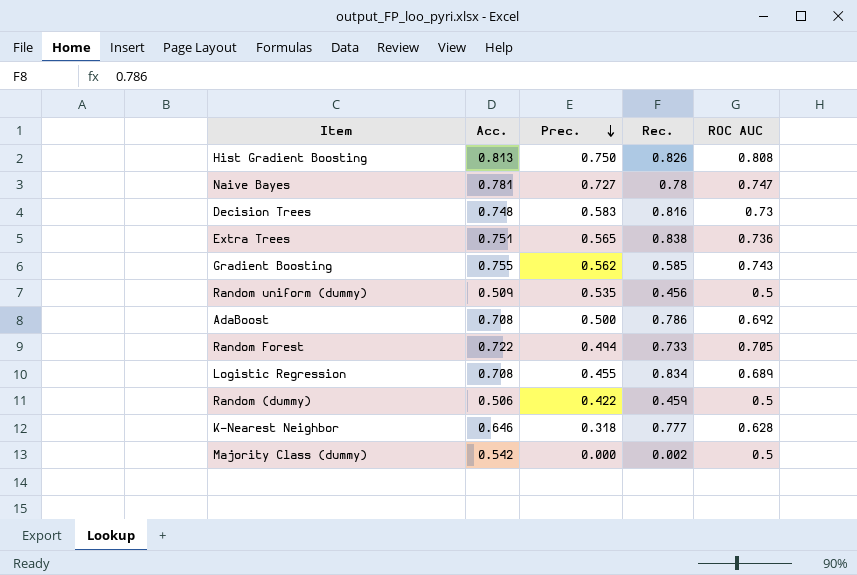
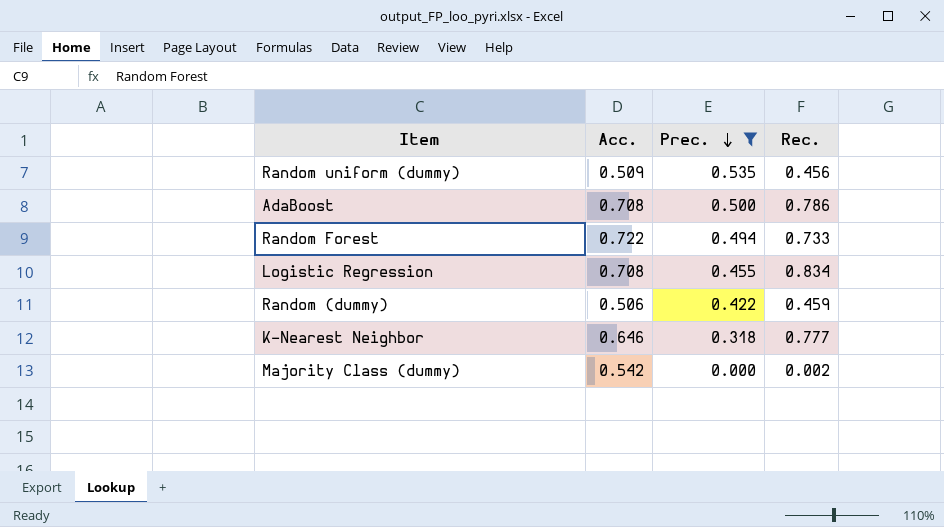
filter: none -> Prec. <= 0.535
column ROC AUC | position: 5 -> none

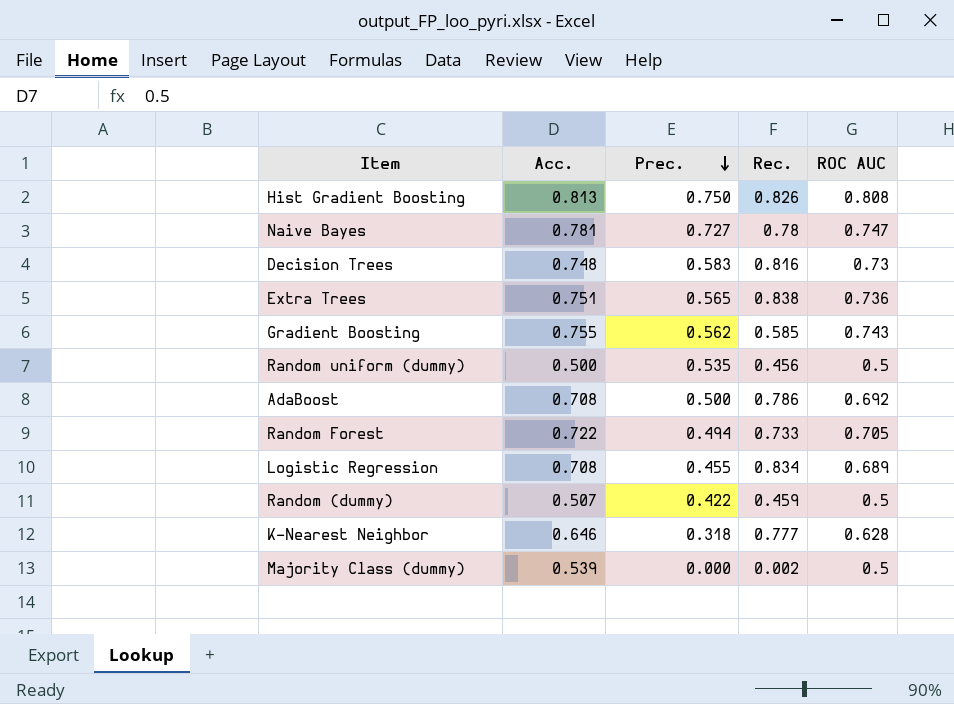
filter: Prec. <= 0.535 -> none
column ROC AUC | position: none -> 5
Random uniform (dummy) | Acc.: 0.509 -> 0.500
Random (dummy) | Acc.: 0.506 -> 0.507
Majority Class (dummy) | Acc.: 0.542 -> 0.539

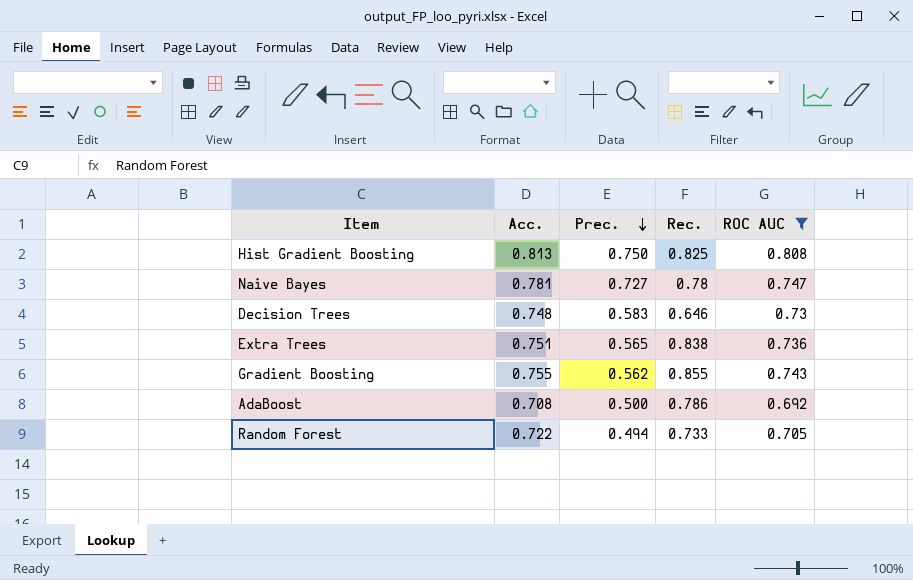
filter: none -> ROC AUC >= 0.692
Hist Gradient Boosting | Rec.: 0.826 -> 0.825
Decision Trees | Rec.: 0.816 -> 0.646
Gradient Boosting | Rec.: 0.585 -> 0.855

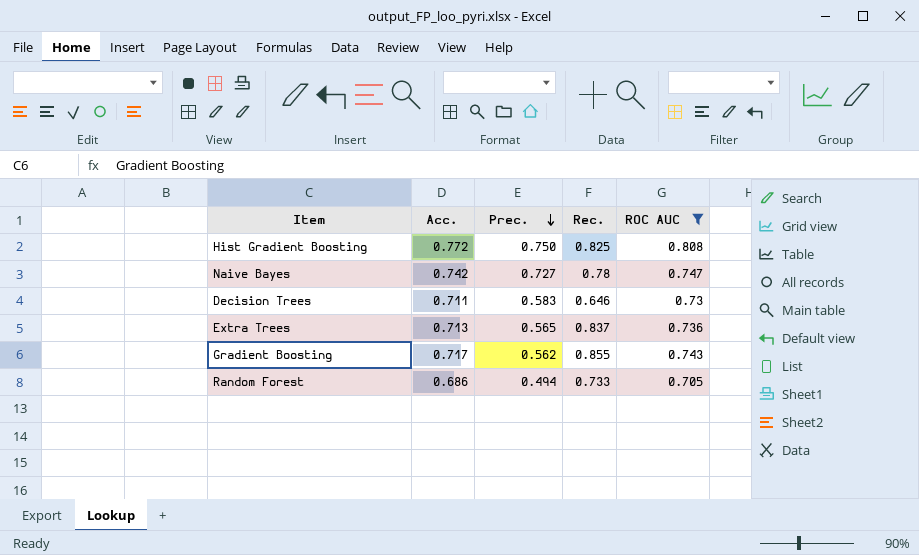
row AdaBoost: 0.708 | 0.500 | 0.786 | 0.692 -> none
Hist Gradient Boosting | Acc.: 0.813 -> 0.772
Naive Bayes | Acc.: 0.781 -> 0.742
Decision Trees | Acc.: 0.748 -> 0.711
Extra Trees | Acc.: 0.751 -> 0.713
Extra Trees | Rec.: 0.838 -> 0.837
Gradient Boosting | Acc.: 0.755 -> 0.717
Random Forest | Acc.: 0.722 -> 0.686

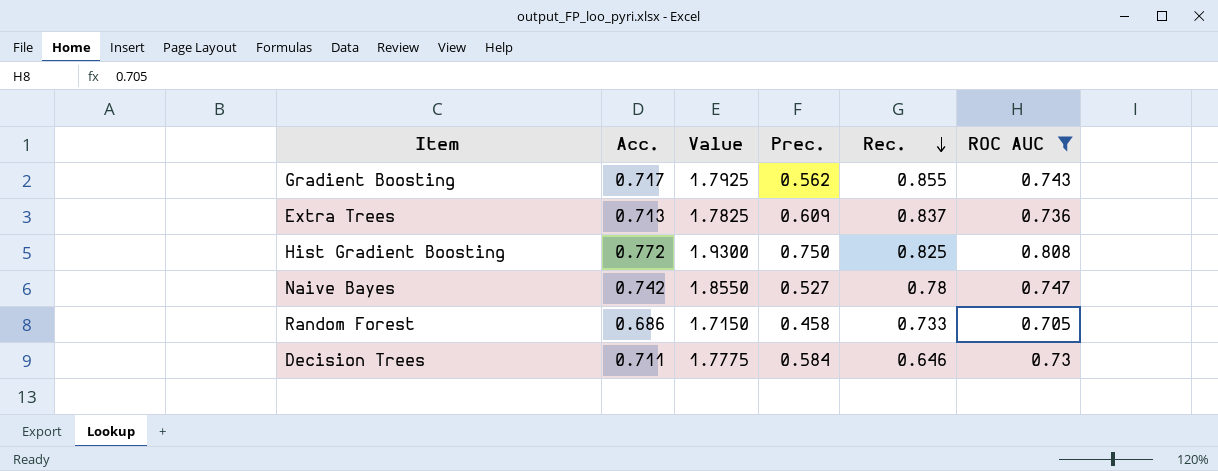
row order: Prec. descending -> Rec. descending
column Value | formula: none -> [Acc.] * 2.5
Extra Trees | Prec.: 0.565 -> 0.609
Naive Bayes | Prec.: 0.727 -> 0.527
Random Forest | Prec.: 0.494 -> 0.458
Decision Trees | Prec.: 0.583 -> 0.584

